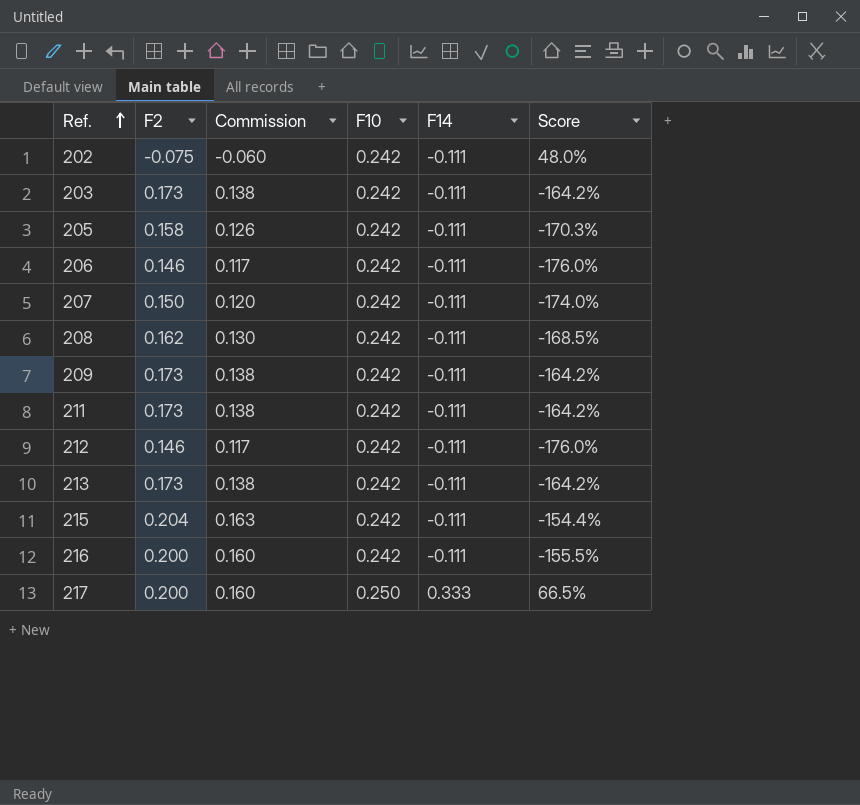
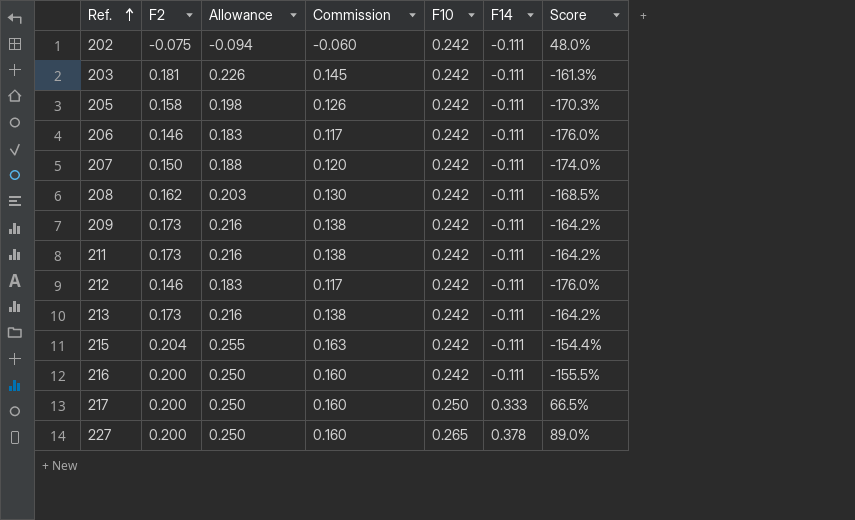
column Allowance | formula: none -> [F2] * 1.25
203 | F2: 0.173 -> 0.181
203 | Commission: 0.138 -> 0.145
203 | Score: -164.2% -> -161.3%
row 227: none -> 0.200 | 0.250 | 0.160 | 0.265 | 0.378 | 89.0%

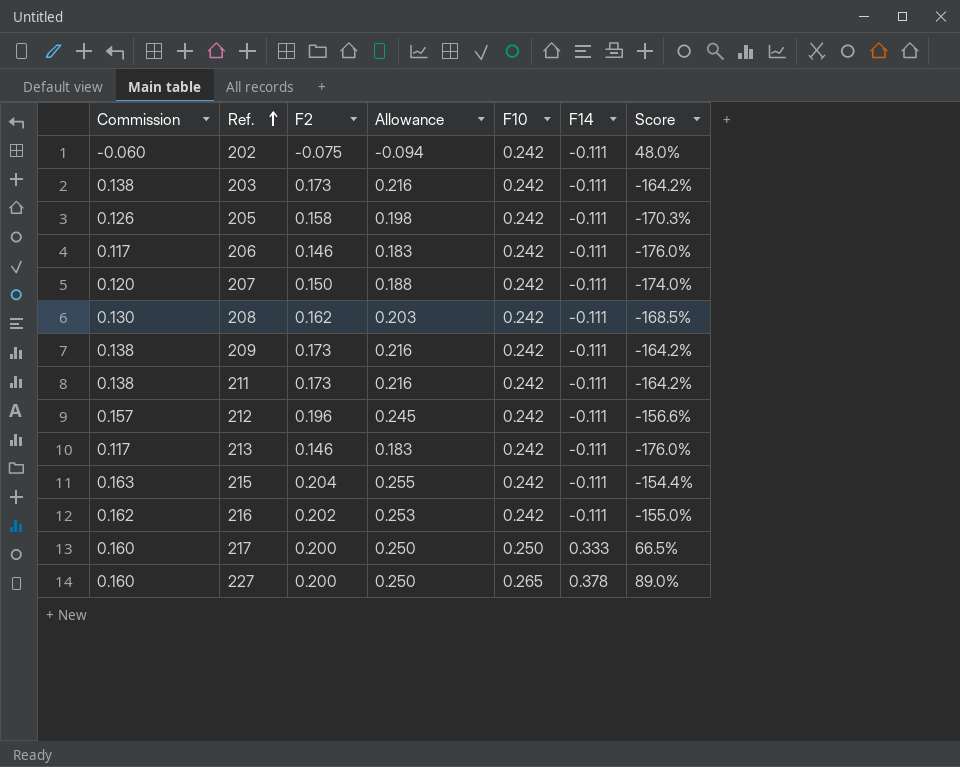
column Commission | position: 4 -> 1
203 | Commission: 0.145 -> 0.138
203 | F2: 0.181 -> 0.173
203 | Allowance: 0.226 -> 0.216
203 | Score: -161.3% -> -164.2%
212 | Commission: 0.117 -> 0.157
212 | F2: 0.146 -> 0.196
212 | Allowance: 0.183 -> 0.245
212 | Score: -176.0% -> -156.6%
213 | Commission: 0.138 -> 0.117
213 | F2: 0.173 -> 0.146
213 | Allowance: 0.216 -> 0.183
213 | Score: -164.2% -> -176.0%
216 | Commission: 0.160 -> 0.162
216 | F2: 0.200 -> 0.202
216 | Allowance: 0.250 -> 0.253
216 | Score: -155.5% -> -155.0%

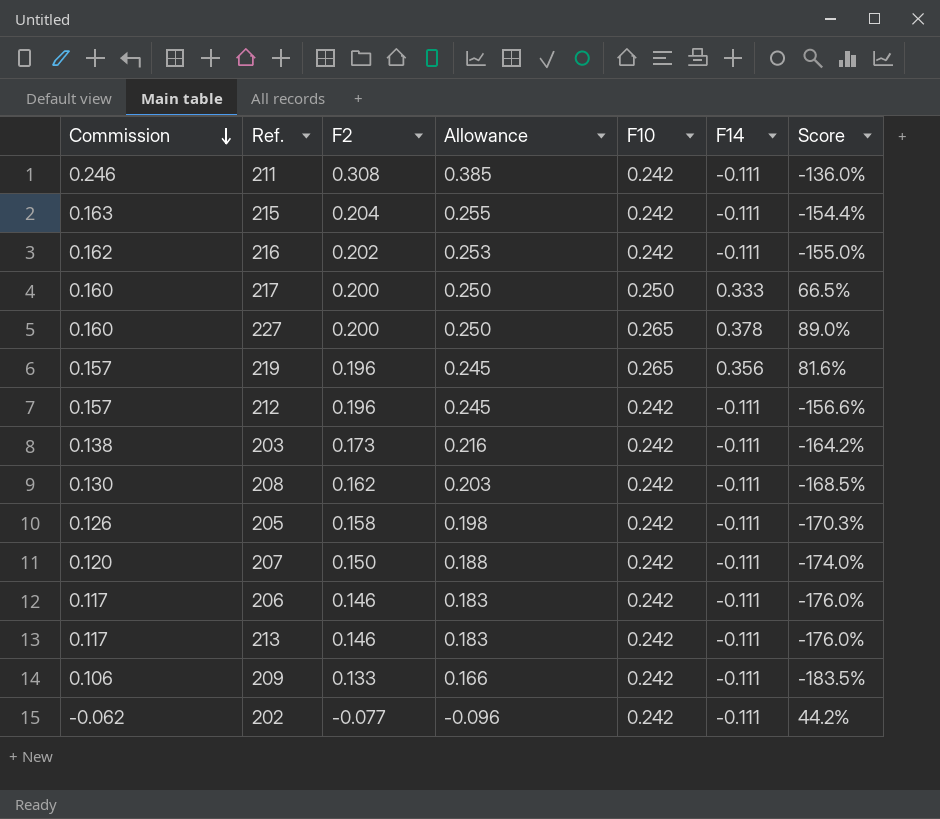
row order: Ref. ascending -> Commission descending
211 | Commission: 0.138 -> 0.246
211 | F2: 0.173 -> 0.308
211 | Allowance: 0.216 -> 0.385
211 | Score: -164.2% -> -136.0%
row 219: none -> 0.157 | 0.196 | 0.245 | 0.265 | 0.356 | 81.6%
209 | Commission: 0.138 -> 0.106
209 | F2: 0.173 -> 0.133
209 | Allowance: 0.216 -> 0.166
209 | Score: -164.2% -> -183.5%
202 | Commission: -0.060 -> -0.062
202 | F2: -0.075 -> -0.077
202 | Allowance: -0.094 -> -0.096
202 | Score: 48.0% -> 44.2%

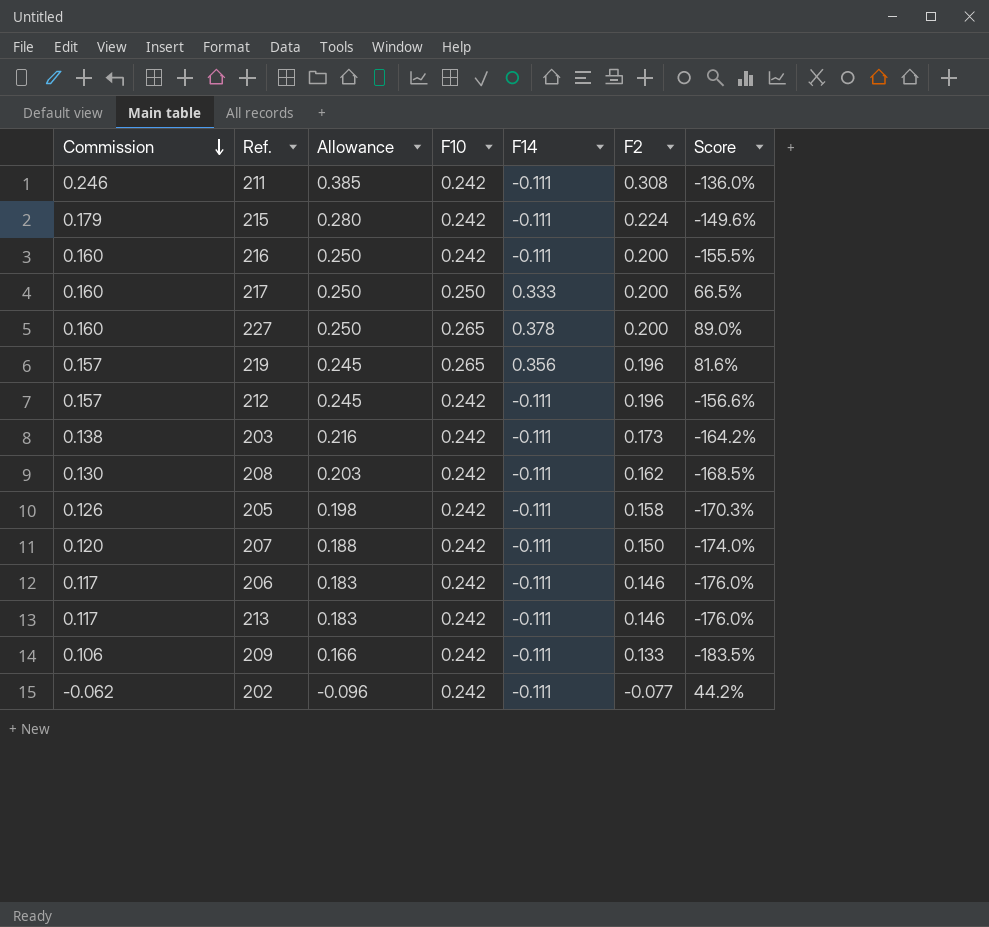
column F2 | position: 3 -> 6
215 | Commission: 0.163 -> 0.179
215 | Allowance: 0.255 -> 0.280
215 | F2: 0.204 -> 0.224
215 | Score: -154.4% -> -149.6%
216 | Commission: 0.162 -> 0.160
216 | Allowance: 0.253 -> 0.250
216 | F2: 0.202 -> 0.200
216 | Score: -155.0% -> -155.5%

